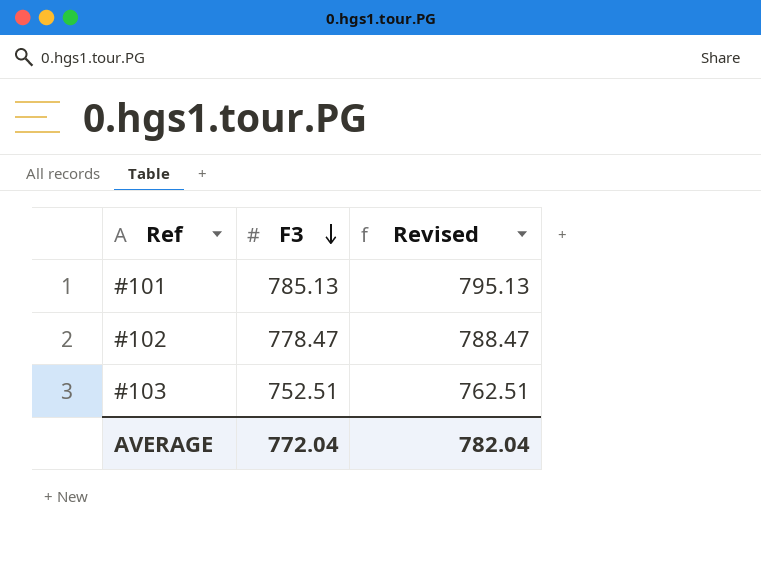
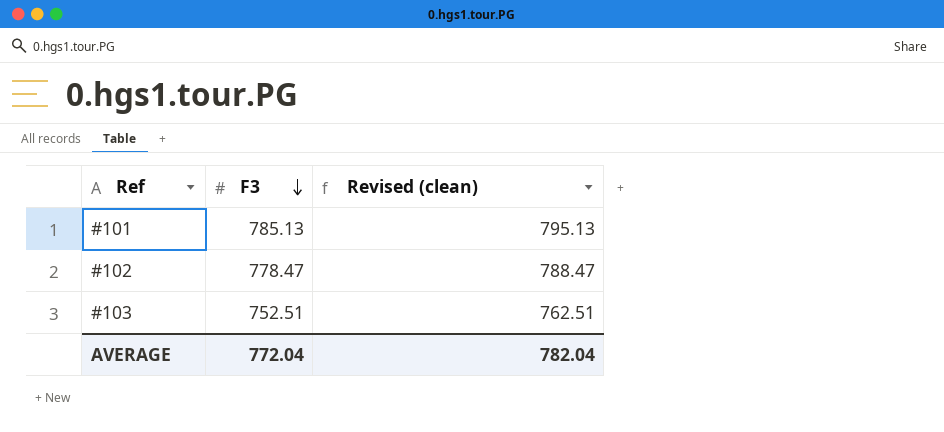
column name: Revised -> Revised (clean)

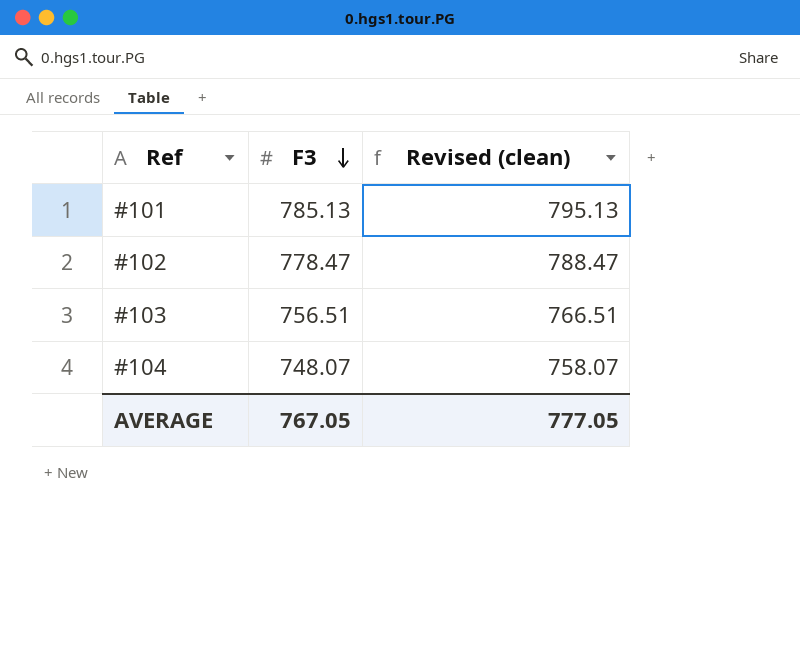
#103 | F3: 752.51 -> 756.51
#103 | Revised (clean): 762.51 -> 766.51
row #104: none -> 748.07 | 758.07
AVERAGE | F3: 772.04 -> 767.05
AVERAGE | Revised (clean): 782.04 -> 777.05

